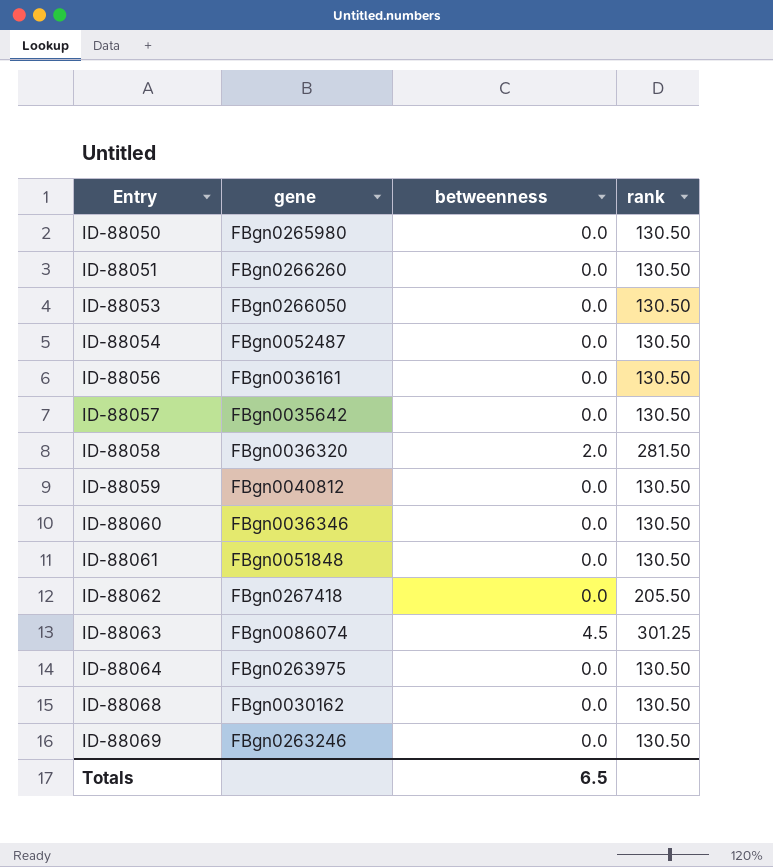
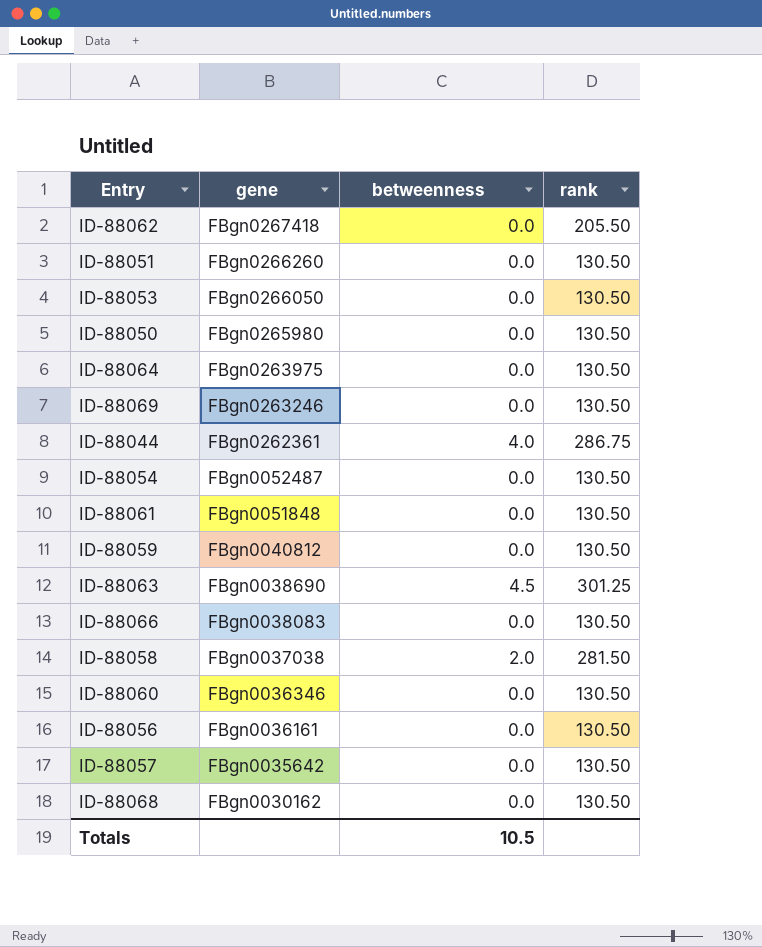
row order: Entry ascending -> gene descending
row ID-88044: none -> FBgn0262361 | 4.0 | 286.75
ID-88063 | gene: FBgn0086074 -> FBgn0038690
row ID-88066: none -> FBgn0038083 | 0.0 | 130.50
ID-88058 | gene: FBgn0036320 -> FBgn0037038
Totals | betweenness: 6.5 -> 10.5

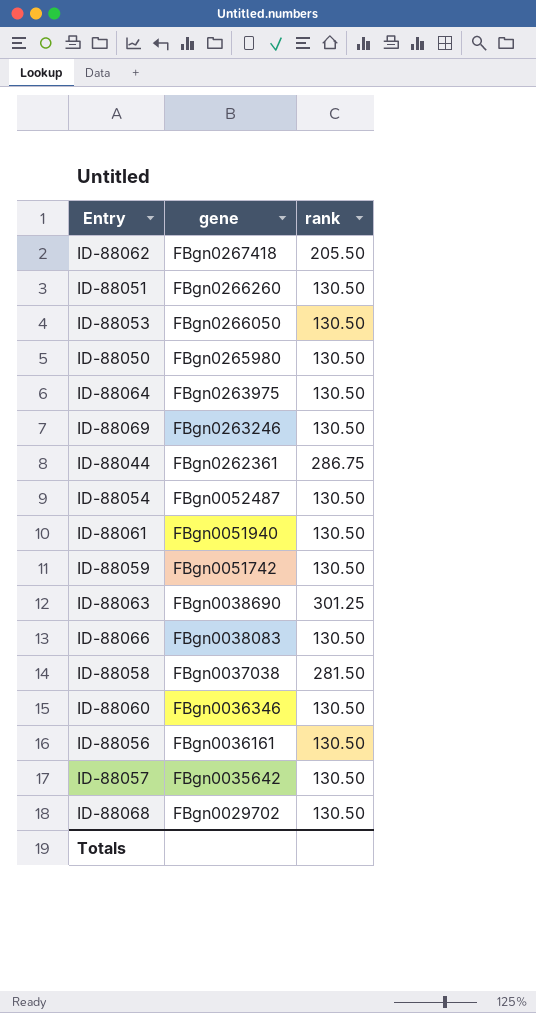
column betweenness | position: 3 -> none
ID-88061 | gene: FBgn0051848 -> FBgn0051940
ID-88059 | gene: FBgn0040812 -> FBgn0051742
ID-88068 | gene: FBgn0030162 -> FBgn0029702

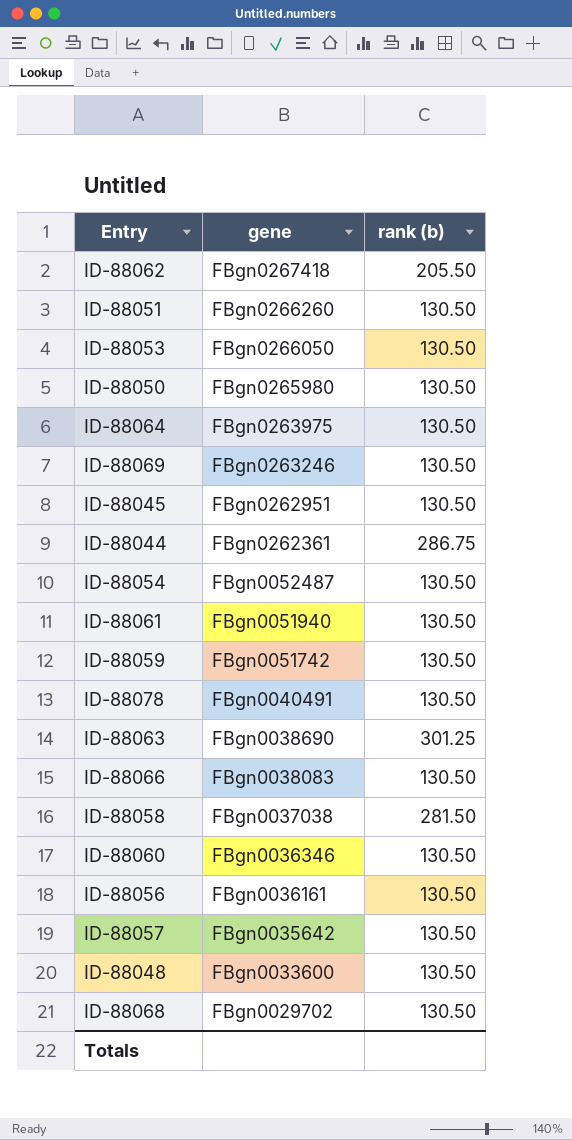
column name: rank -> rank (b)
row ID-88045: none -> FBgn0262951 | 130.50
row ID-88078: none -> FBgn0040491 | 130.50
row ID-88048: none -> FBgn0033600 | 130.50

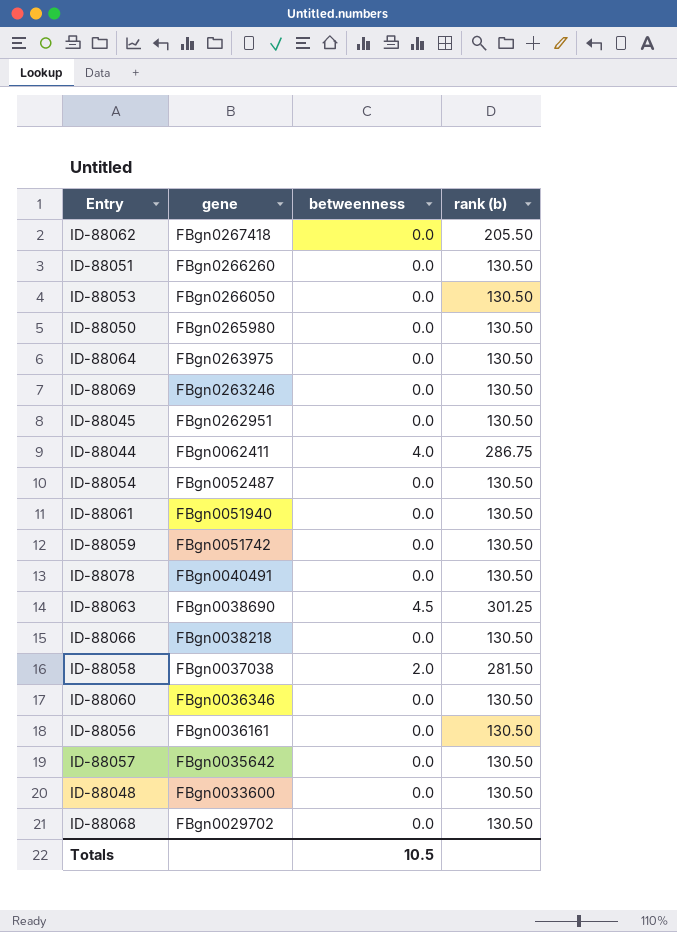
column betweenness | position: none -> 3
ID-88044 | gene: FBgn0262361 -> FBgn0062411
ID-88066 | gene: FBgn0038083 -> FBgn0038218

